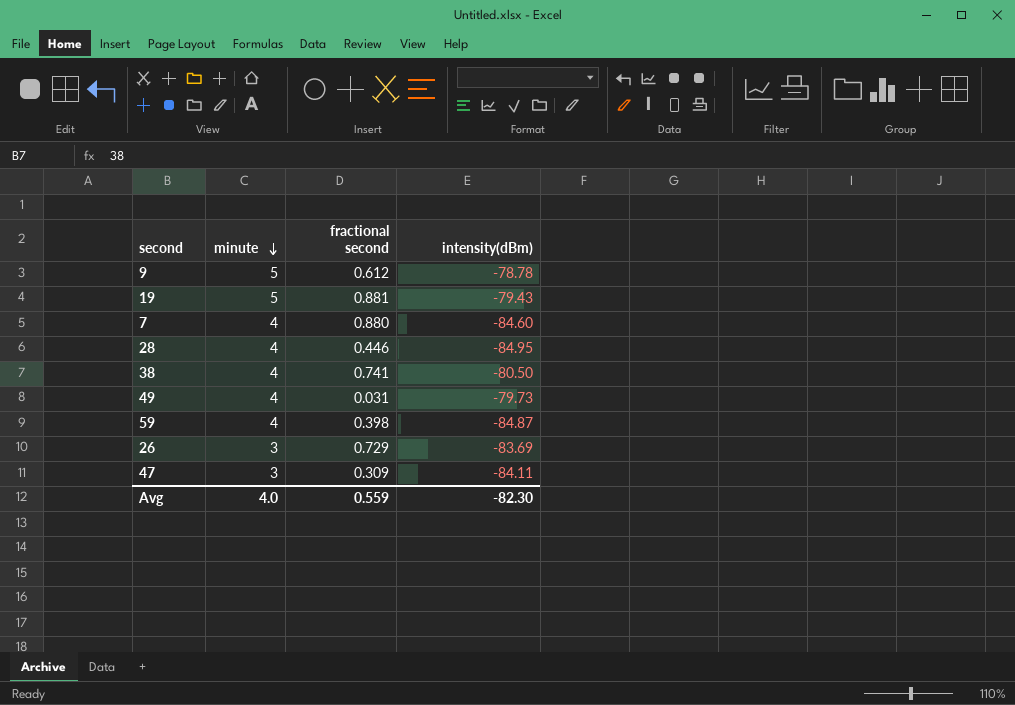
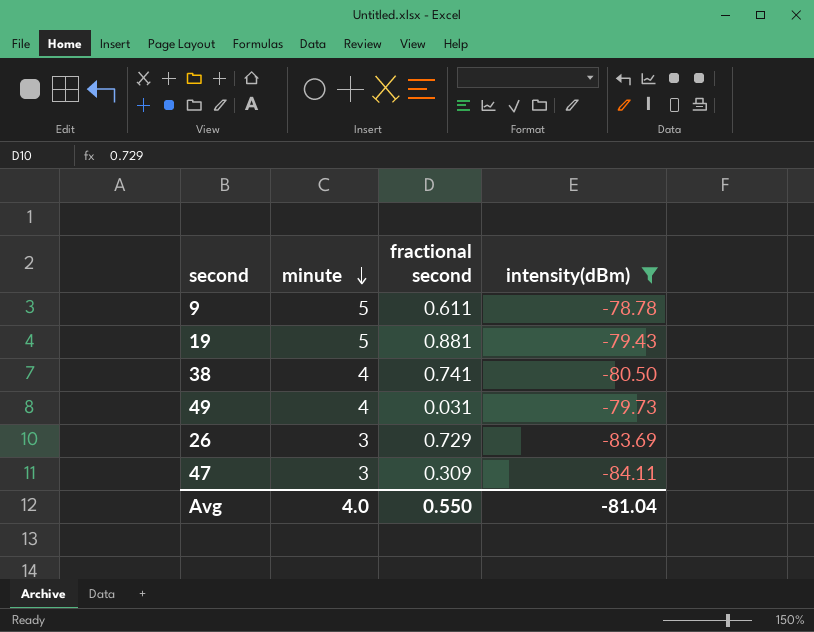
filter: none -> intensity(dBm) >= -84.11
9 | fractional second: 0.612 -> 0.611
Avg | fractional second: 0.559 -> 0.550
Avg | intensity(dBm): -82.30 -> -81.04

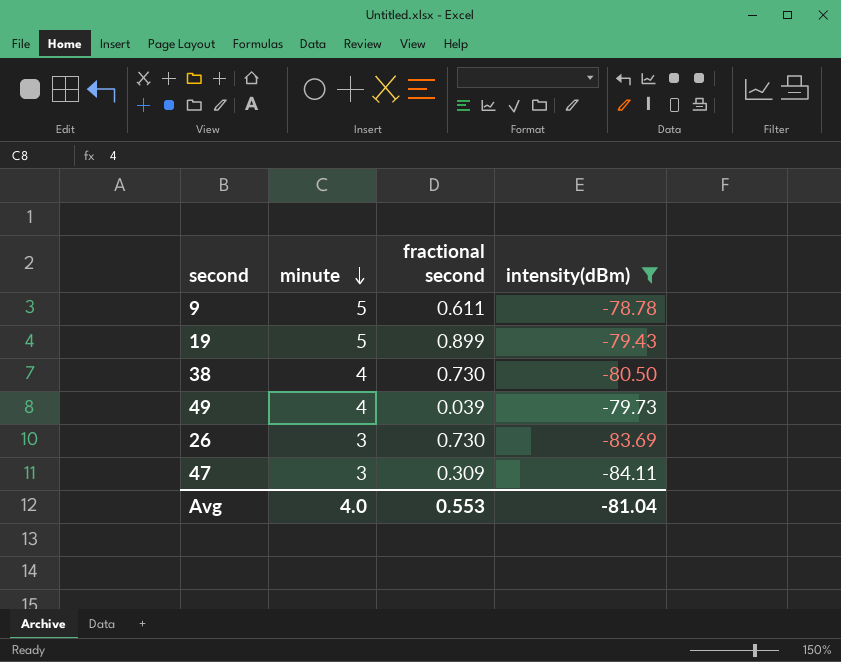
19 | fractional second: 0.881 -> 0.899
38 | fractional second: 0.741 -> 0.730
49 | fractional second: 0.031 -> 0.039
26 | fractional second: 0.729 -> 0.730
Avg | fractional second: 0.550 -> 0.553

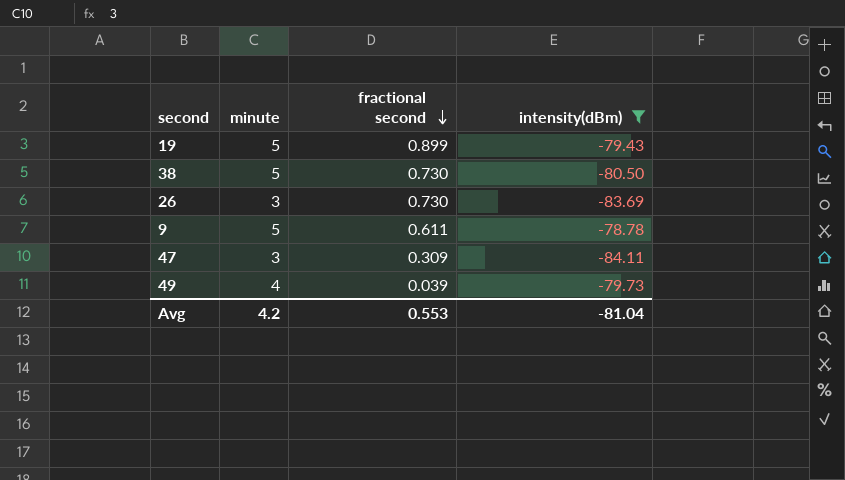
row order: minute descending -> fractional second descending
38 | minute: 4 -> 5
Avg | minute: 4.0 -> 4.2

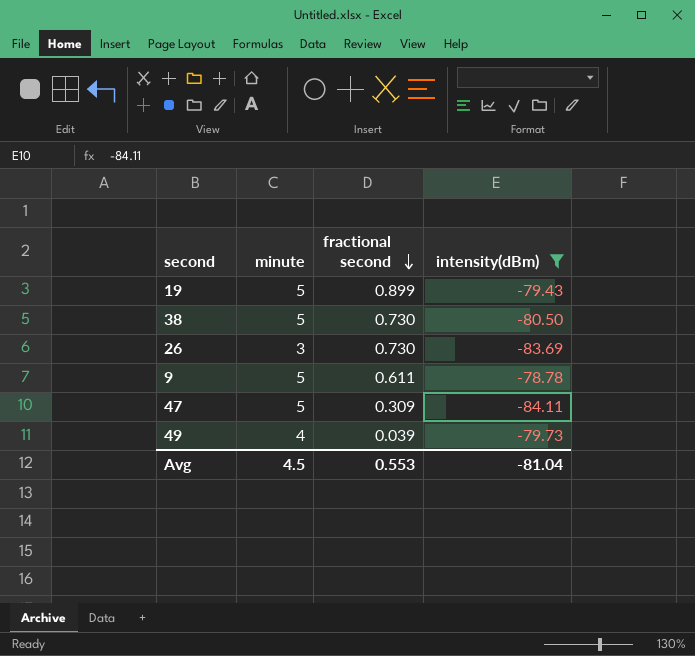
47 | minute: 3 -> 5
Avg | minute: 4.2 -> 4.5

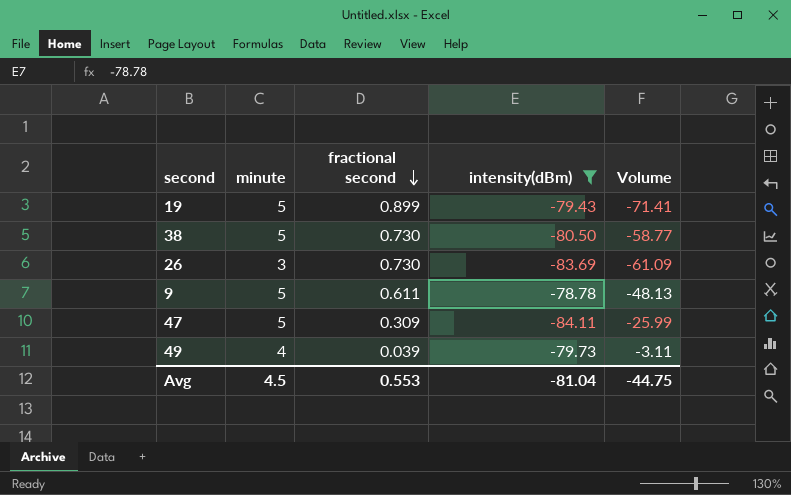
column Volume | formula: none -> [fractional second] * [intensity(dBm)]

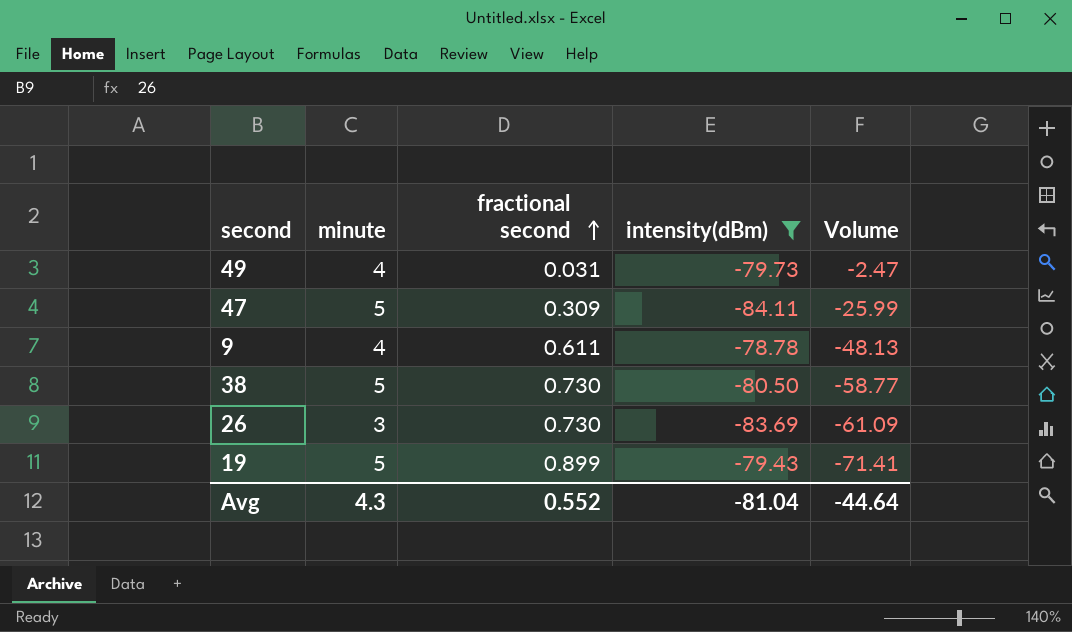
row order: fractional second descending -> fractional second ascending
49 | fractional second: 0.039 -> 0.031
49 | Volume: -3.11 -> -2.47
9 | minute: 5 -> 4
Avg | minute: 4.5 -> 4.3
Avg | fractional second: 0.553 -> 0.552
Avg | Volume: -44.75 -> -44.64

